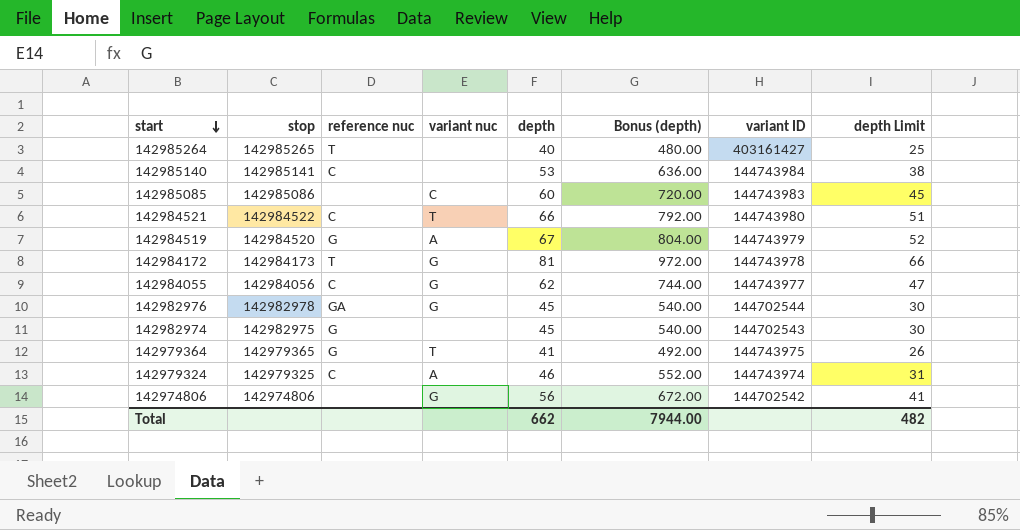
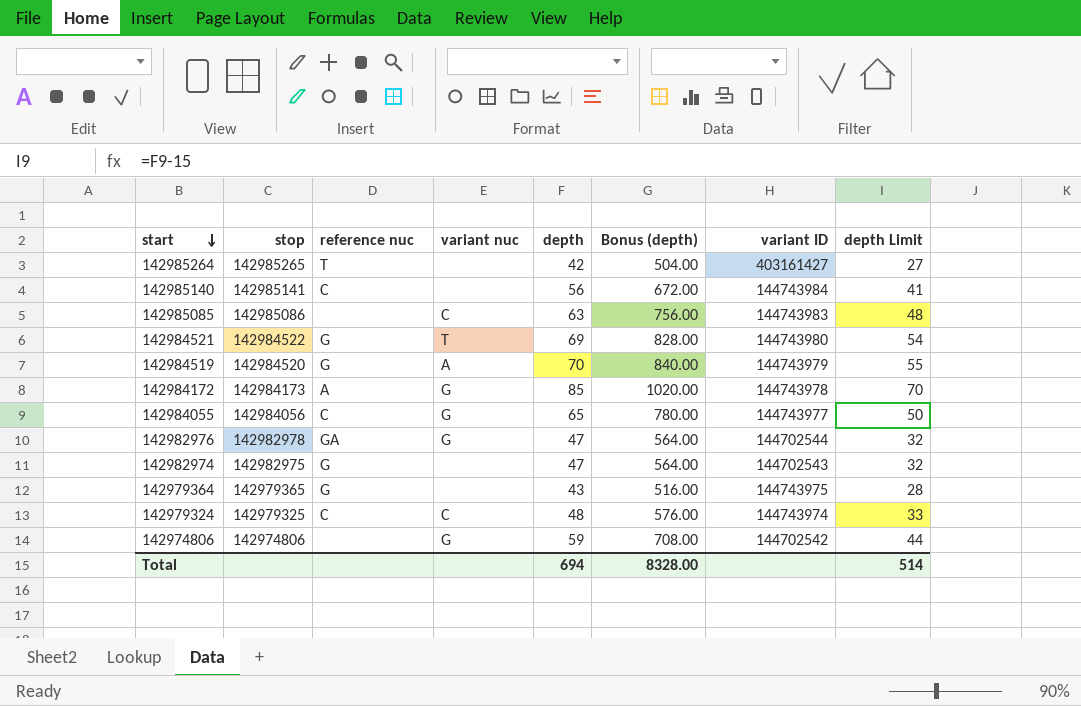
142985264 | depth: 40 -> 42
142985264 | Bonus (depth): 480.00 -> 504.00
142985264 | depth Limit: 25 -> 27
142985140 | depth: 53 -> 56
142985140 | Bonus (depth): 636.00 -> 672.00
142985140 | depth Limit: 38 -> 41
142985085 | depth: 60 -> 63
142985085 | Bonus (depth): 720.00 -> 756.00
142985085 | depth Limit: 45 -> 48
142984521 | reference nuc: C -> G
142984521 | depth: 66 -> 69
142984521 | Bonus (depth): 792.00 -> 828.00
142984521 | depth Limit: 51 -> 54
142984519 | depth: 67 -> 70
142984519 | Bonus (depth): 804.00 -> 840.00
142984519 | depth Limit: 52 -> 55
142984172 | reference nuc: T -> A
142984172 | depth: 81 -> 85
142984172 | Bonus (depth): 972.00 -> 1020.00
142984172 | depth Limit: 66 -> 70
142984055 | depth: 62 -> 65
142984055 | Bonus (depth): 744.00 -> 780.00
142984055 | depth Limit: 47 -> 50
142982976 | depth: 45 -> 47
142982976 | Bonus (depth): 540.00 -> 564.00
142982976 | depth Limit: 30 -> 32
142982974 | depth: 45 -> 47
142982974 | Bonus (depth): 540.00 -> 564.00
142982974 | depth Limit: 30 -> 32
142979364 | variant nuc: T -> none
142979364 | depth: 41 -> 43
142979364 | Bonus (depth): 492.00 -> 516.00
142979364 | depth Limit: 26 -> 28
142979324 | variant nuc: A -> C
142979324 | depth: 46 -> 48
142979324 | Bonus (depth): 552.00 -> 576.00
142979324 | depth Limit: 31 -> 33
142974806 | depth: 56 -> 59
142974806 | Bonus (depth): 672.00 -> 708.00
142974806 | depth Limit: 41 -> 44
Total | depth: 662 -> 694
Total | Bonus (depth): 7944.00 -> 8328.00
Total | depth Limit: 482 -> 514

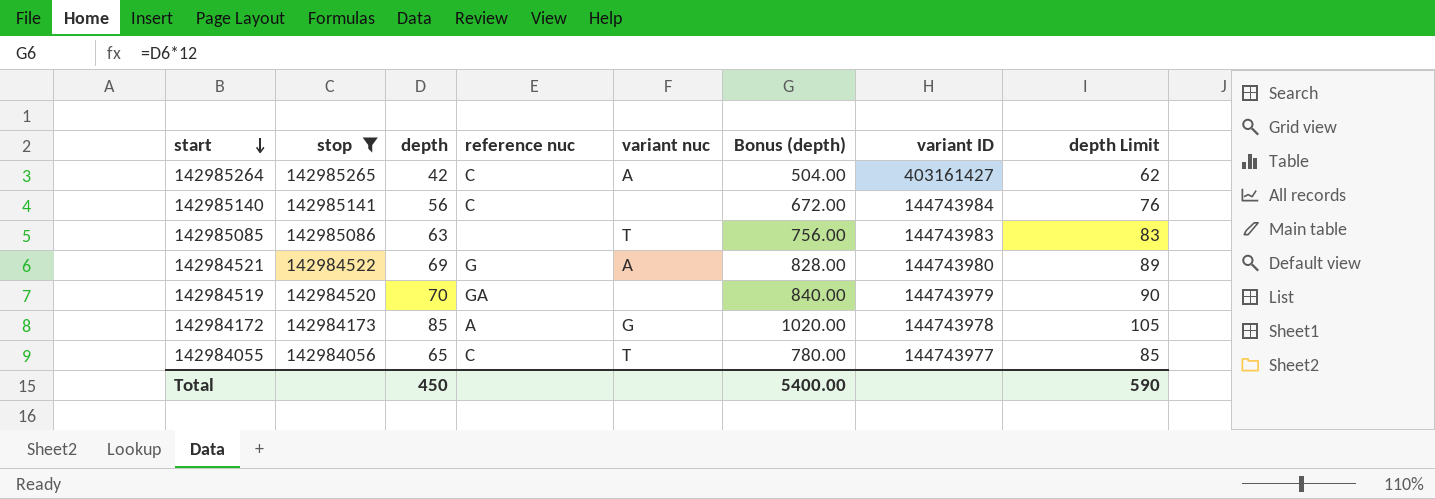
filter: none -> stop >= 142984056
column depth | position: 5 -> 3
column depth Limit | formula: [depth] - 15 -> [depth] + 20
142985264 | reference nuc: T -> C
142985264 | variant nuc: none -> A
142985085 | variant nuc: C -> T
142984521 | variant nuc: T -> A
142984519 | reference nuc: G -> GA
142984519 | variant nuc: A -> none
142984055 | variant nuc: G -> T
Total | depth: 694 -> 450
Total | Bonus (depth): 8328.00 -> 5400.00
Total | depth Limit: 514 -> 590

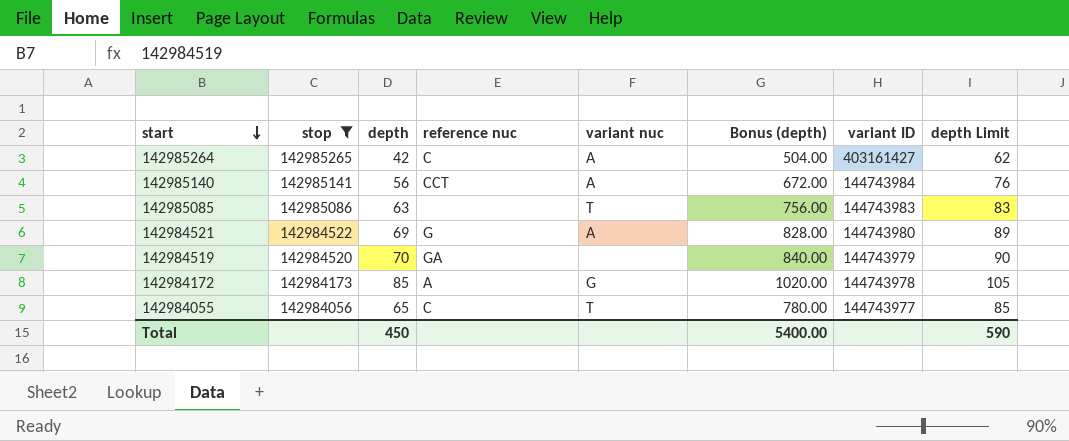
142985140 | reference nuc: C -> CCT
142985140 | variant nuc: none -> A

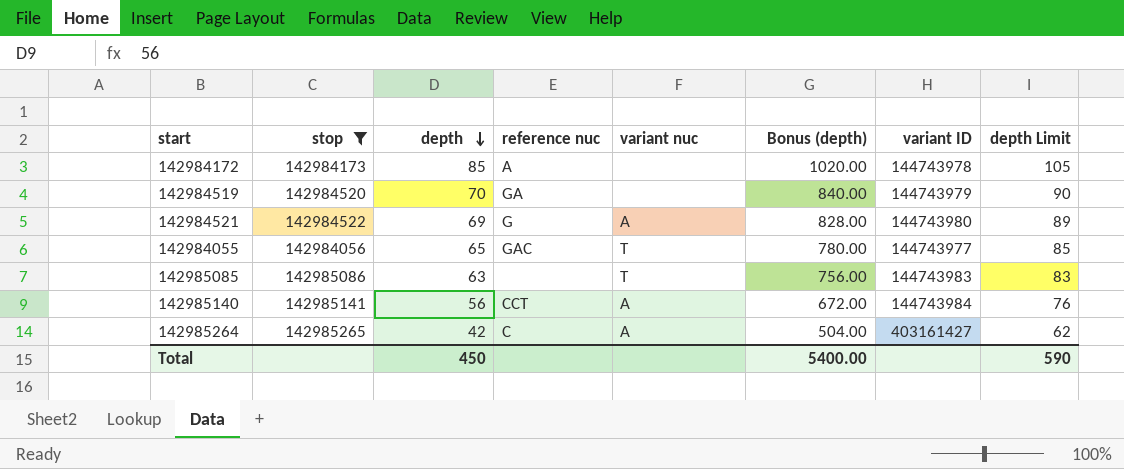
row order: start descending -> depth descending
142984172 | variant nuc: G -> none
142984055 | reference nuc: C -> GAC

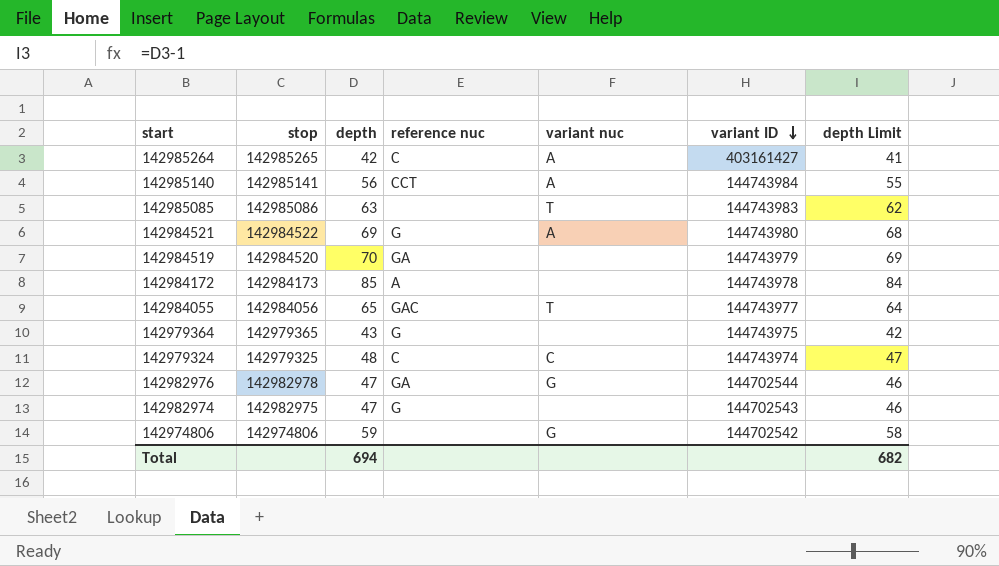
filter: stop >= 142984056 -> none
row order: depth descending -> variant ID descending
column Bonus (depth) | formula: [depth] * 12 -> none
column depth Limit | formula: [depth] + 20 -> [depth] - 1
Total | depth: 450 -> 694
Total | depth Limit: 590 -> 682

